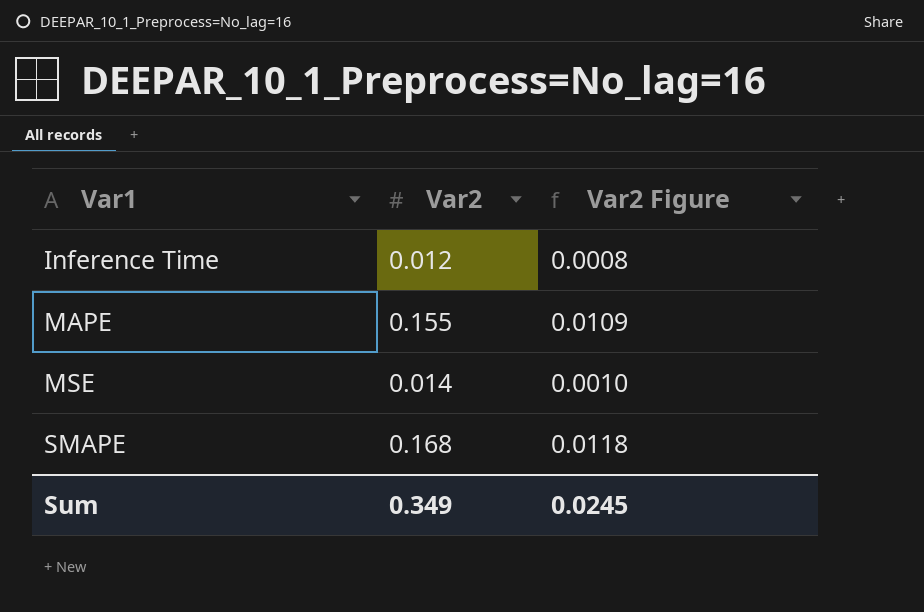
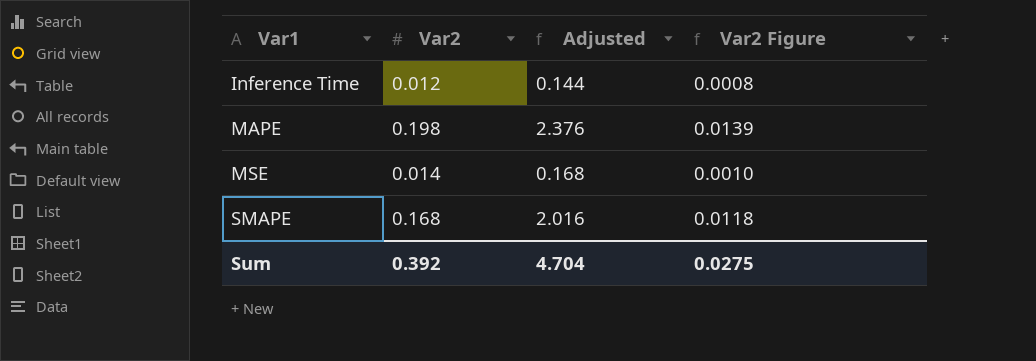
column Adjusted | formula: none -> [Var2] * 12
MAPE | Var2: 0.155 -> 0.198
MAPE | Var2 Figure: 0.0109 -> 0.0139
Sum | Var2: 0.349 -> 0.392
Sum | Var2 Figure: 0.0245 -> 0.0275

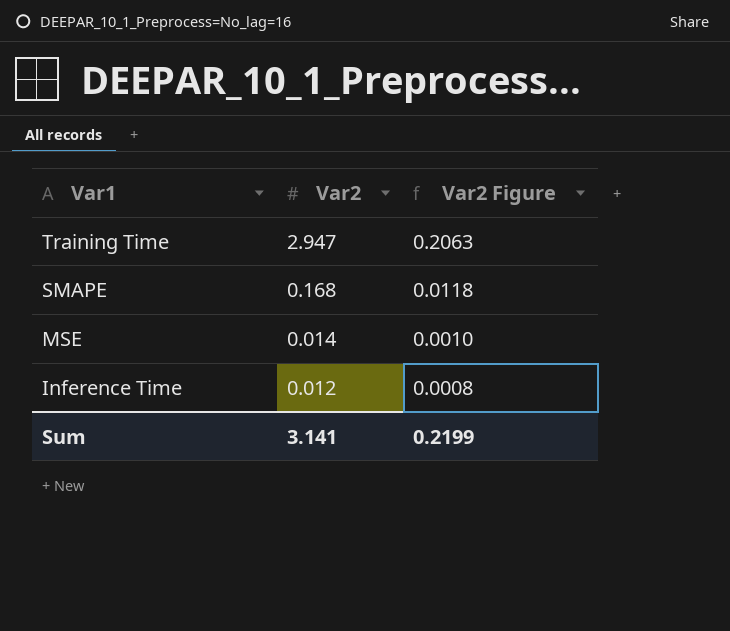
row order: Var1 ascending -> Var1 descending
column Adjusted | formula: [Var2] * 12 -> none
row MAPE: 0.198 | 2.376 | 0.0139 -> none
row Training Time: none -> 2.947 | 0.2063
Sum | Var2: 0.392 -> 3.141
Sum | Var2 Figure: 0.0275 -> 0.2199

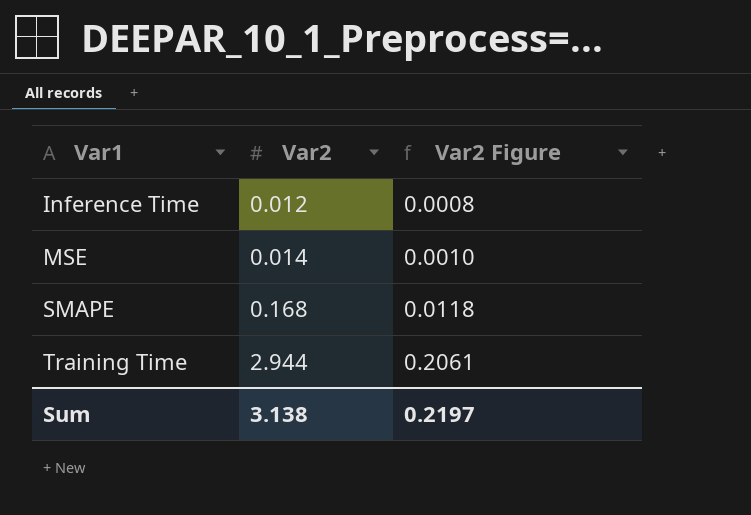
row order: Var1 descending -> Var1 ascending
Training Time | Var2: 2.947 -> 2.944
Training Time | Var2 Figure: 0.2063 -> 0.2061
Sum | Var2: 3.141 -> 3.138
Sum | Var2 Figure: 0.2199 -> 0.2197

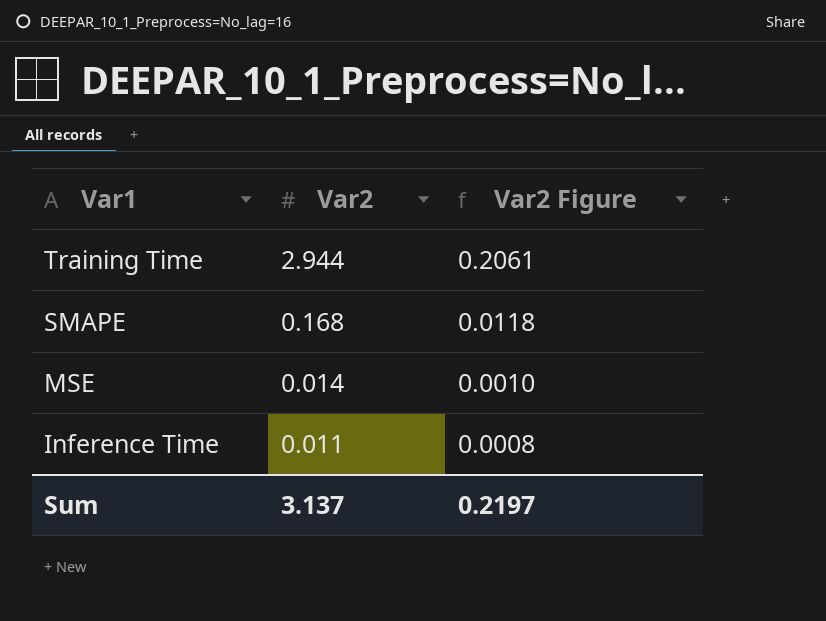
row order: Var1 ascending -> Var1 descending
Inference Time | Var2: 0.012 -> 0.011
Sum | Var2: 3.138 -> 3.137

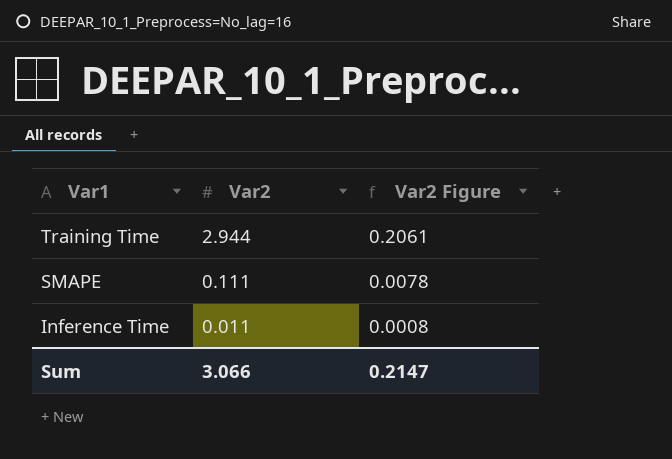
row MSE: 0.014 | 0.0010 -> none
SMAPE | Var2: 0.168 -> 0.111
SMAPE | Var2 Figure: 0.0118 -> 0.0078
Sum | Var2: 3.137 -> 3.066
Sum | Var2 Figure: 0.2197 -> 0.2147

